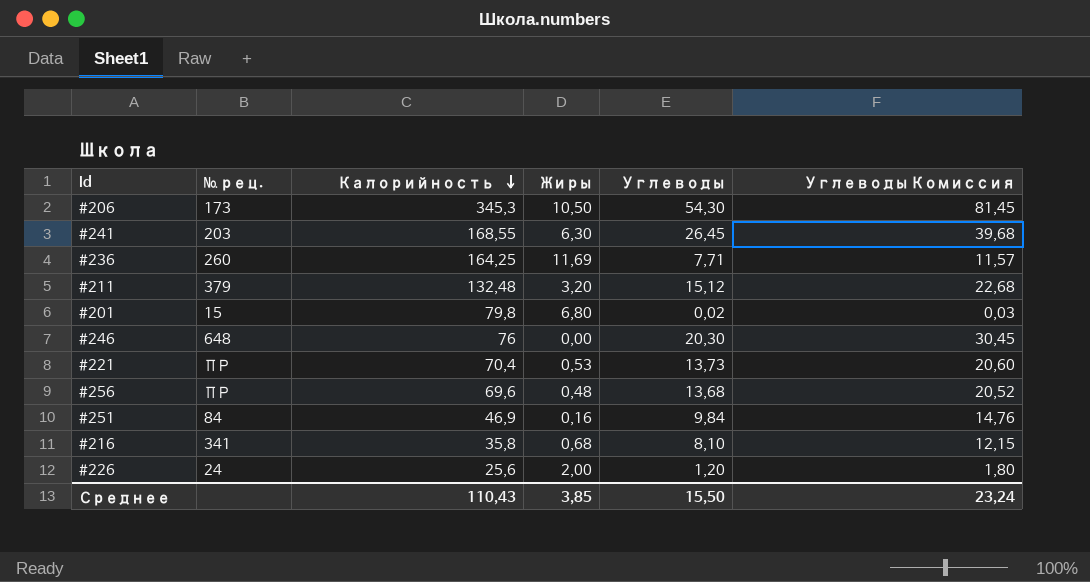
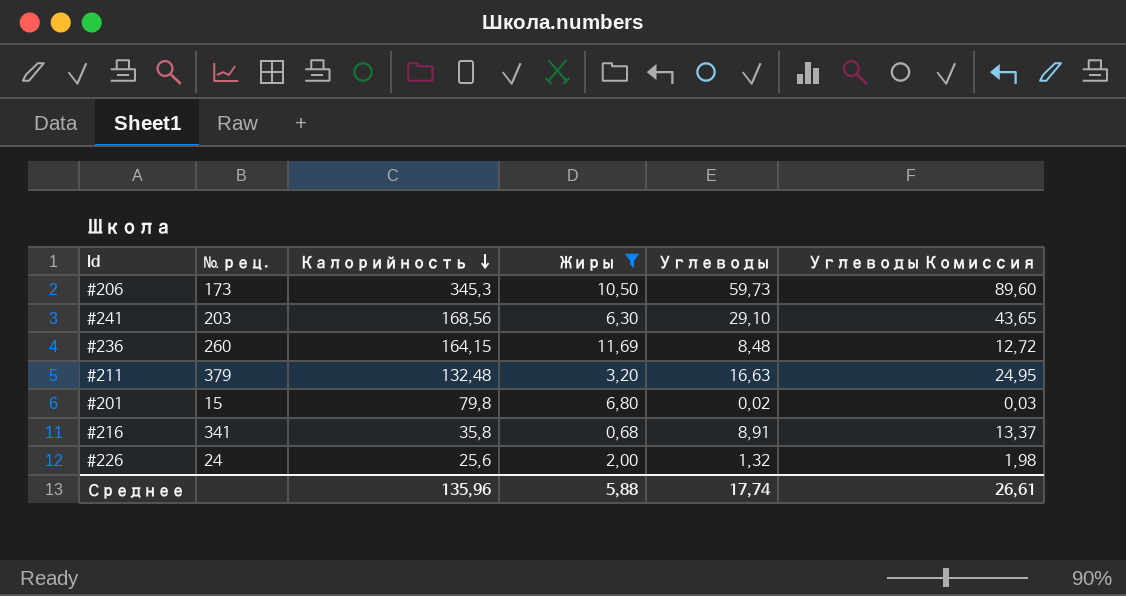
filter: none -> Жиры >= 0,68
#206 | Углеводы: 54,30 -> 59,73
#206 | Углеводы Комиссия: 81,45 -> 89,60
#241 | Калорийность: 168,55 -> 168,56
#241 | Углеводы: 26,45 -> 29,10
#241 | Углеводы Комиссия: 39,68 -> 43,65
#236 | Калорийность: 164,25 -> 164,15
#236 | Углеводы: 7,71 -> 8,48
#236 | Углеводы Комиссия: 11,57 -> 12,72
#211 | Углеводы: 15,12 -> 16,63
#211 | Углеводы Комиссия: 22,68 -> 24,95
#216 | Углеводы: 8,10 -> 8,91
#216 | Углеводы Комиссия: 12,15 -> 13,37
#226 | Углеводы: 1,20 -> 1,32
#226 | Углеводы Комиссия: 1,80 -> 1,98
Среднее | Калорийность: 110,43 -> 135,96
Среднее | Жиры: 3,85 -> 5,88
Среднее | Углеводы: 15,50 -> 17,74
Среднее | Углеводы Комиссия: 23,24 -> 26,61

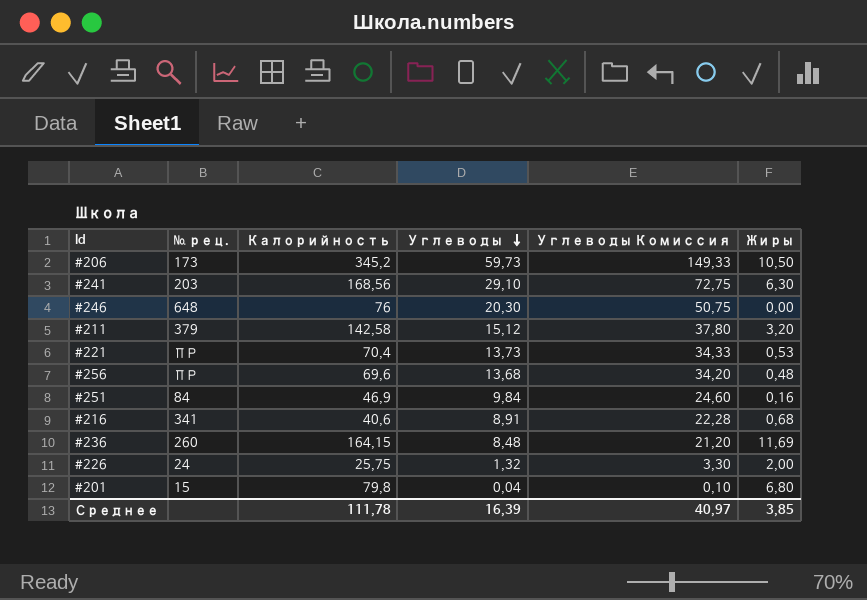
filter: Жиры >= 0,68 -> none
row order: Калорийность descending -> Углеводы descending
column Углеводы Комиссия | formula: [Углеводы] * 1,5 -> [Углеводы] * 2,5
column Жиры | position: 4 -> 6
#206 | Калорийность: 345,3 -> 345,2
#211 | Калорийность: 132,48 -> 142,58
#211 | Углеводы: 16,63 -> 15,12
#216 | Калорийность: 35,8 -> 40,6
#226 | Калорийность: 25,6 -> 25,75
#201 | Углеводы: 0,02 -> 0,04
Среднее | Калорийность: 135,96 -> 111,78
Среднее | Углеводы: 17,74 -> 16,39
Среднее | Углеводы Комиссия: 26,61 -> 40,97
Среднее | Жиры: 5,88 -> 3,85

